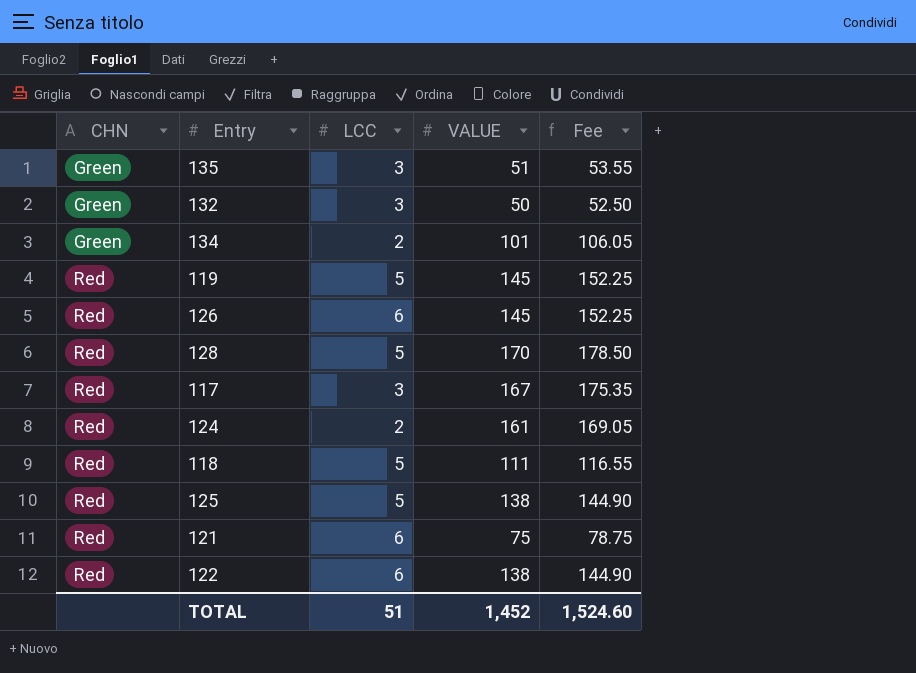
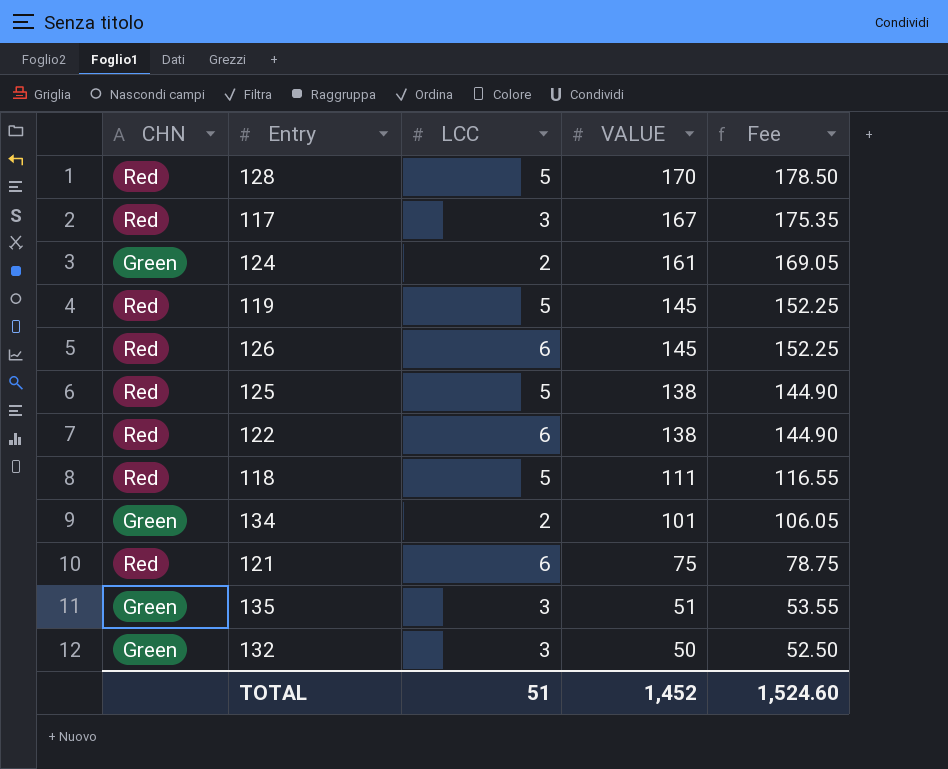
row order: CHN ascending -> VALUE descending
124 | CHN: Red -> Green

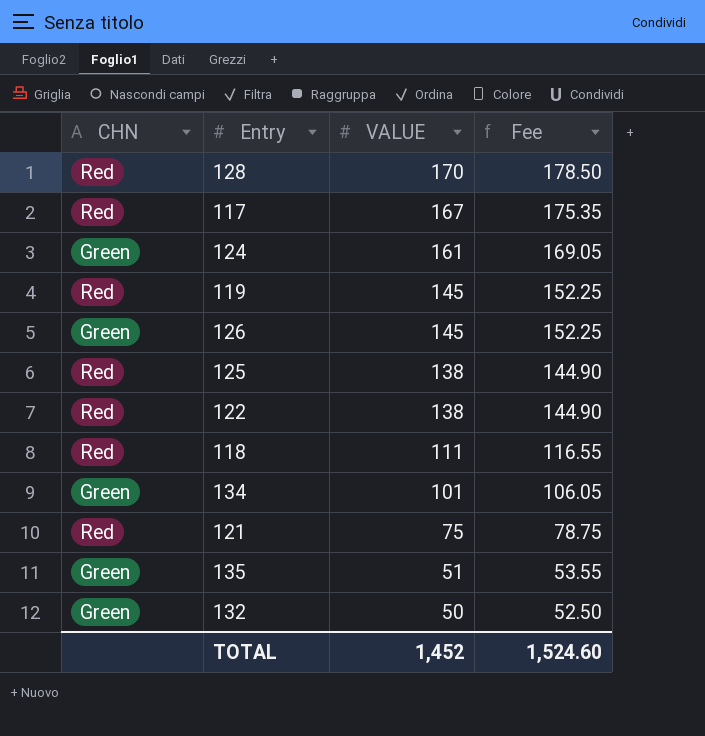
column LCC | position: 3 -> none
126 | CHN: Red -> Green

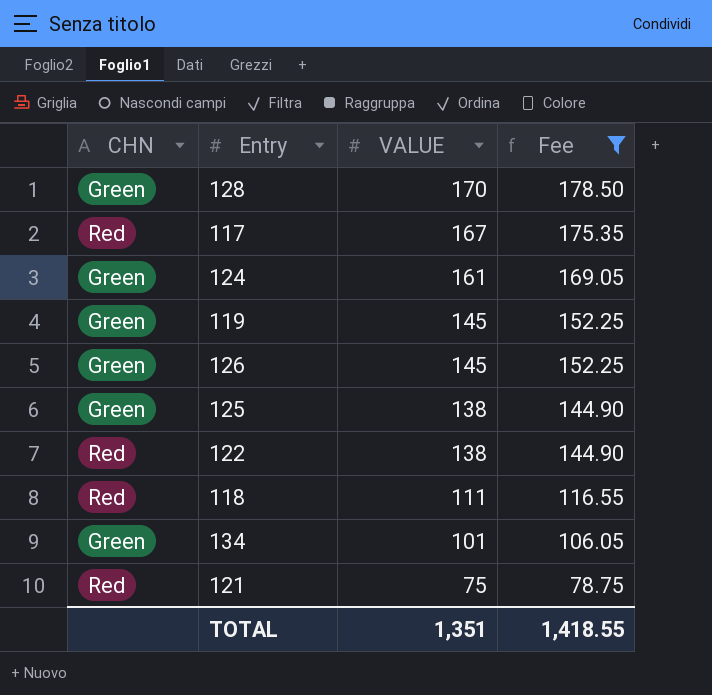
filter: none -> Fee >= 78.75
128 | CHN: Red -> Green
119 | CHN: Red -> Green
125 | CHN: Red -> Green
TOTAL | VALUE: 1,452 -> 1,351
TOTAL | Fee: 1,524.60 -> 1,418.55

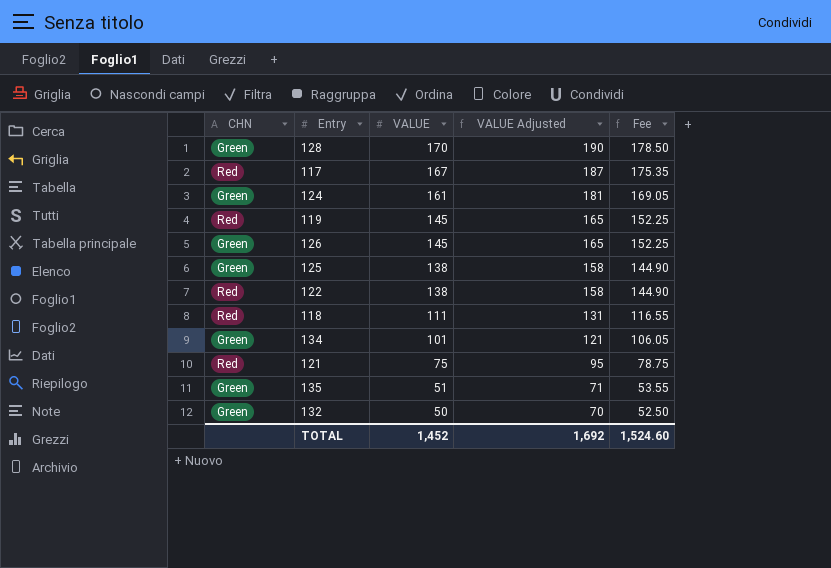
filter: Fee >= 78.75 -> none
column VALUE Adjusted | formula: none -> [VALUE] + 20
119 | CHN: Green -> Red
TOTAL | VALUE: 1,351 -> 1,452
TOTAL | Fee: 1,418.55 -> 1,524.60

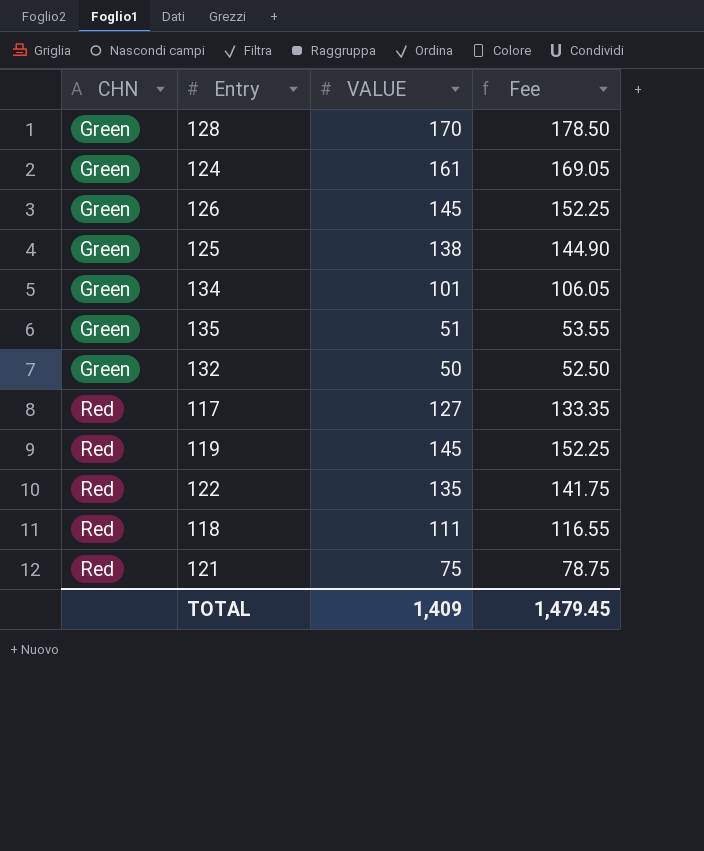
row order: VALUE descending -> CHN ascending
column VALUE Adjusted | formula: [VALUE] + 20 -> none
117 | VALUE: 167 -> 127
117 | Fee: 175.35 -> 133.35
122 | VALUE: 138 -> 135
122 | Fee: 144.90 -> 141.75
TOTAL | VALUE: 1,452 -> 1,409
TOTAL | Fee: 1,524.60 -> 1,479.45

